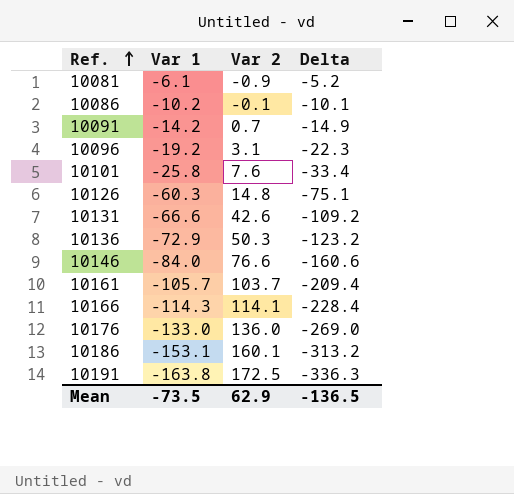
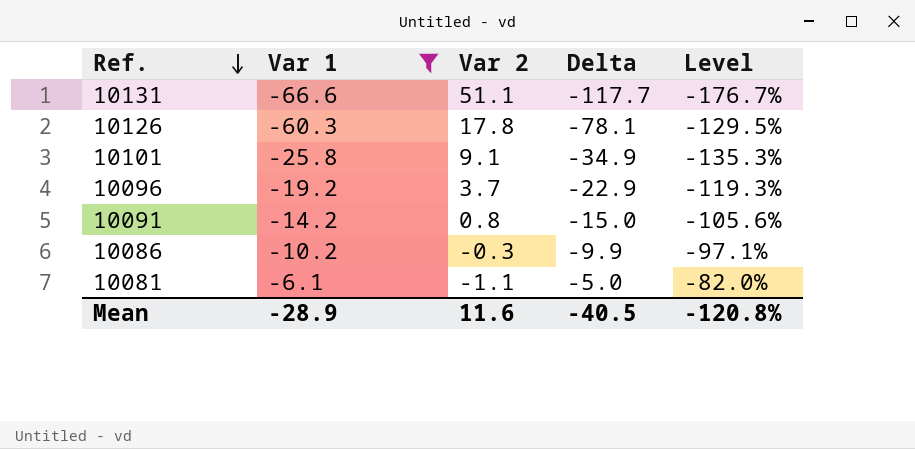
filter: none -> Var 1 >= -66.6
row order: Ref. ascending -> Ref. descending
column Level | formula: none -> ([Var 2] - [Var 1]) / [Var 1]
10131 | Var 2: 42.6 -> 51.1
10131 | Delta: -109.2 -> -117.7
10126 | Var 2: 14.8 -> 17.8
10126 | Delta: -75.1 -> -78.1
10101 | Var 2: 7.6 -> 9.1
10101 | Delta: -33.4 -> -34.9
10096 | Var 2: 3.1 -> 3.7
10096 | Delta: -22.3 -> -22.9
10091 | Var 2: 0.7 -> 0.8
10091 | Delta: -14.9 -> -15.0
10086 | Var 2: -0.1 -> -0.3
10086 | Delta: -10.1 -> -9.9
10081 | Var 2: -0.9 -> -1.1
10081 | Delta: -5.2 -> -5.0
Mean | Var 1: -73.5 -> -28.9
Mean | Var 2: 62.9 -> 11.6
Mean | Delta: -136.5 -> -40.5

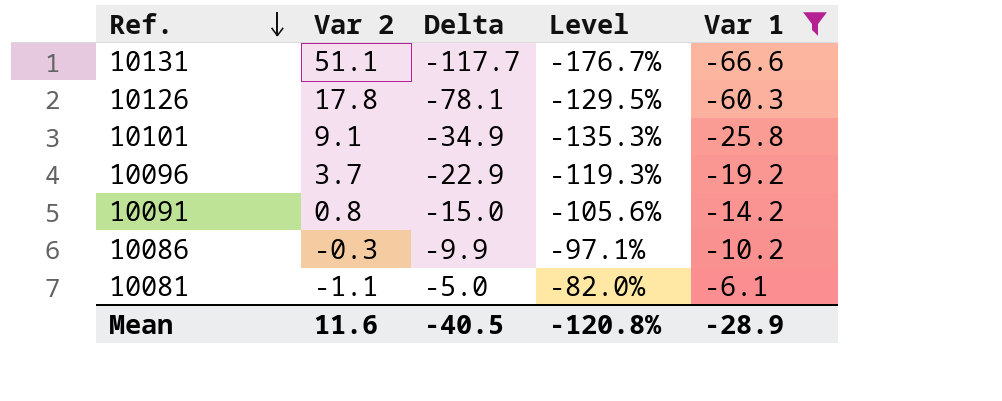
column Var 1 | position: 2 -> 5

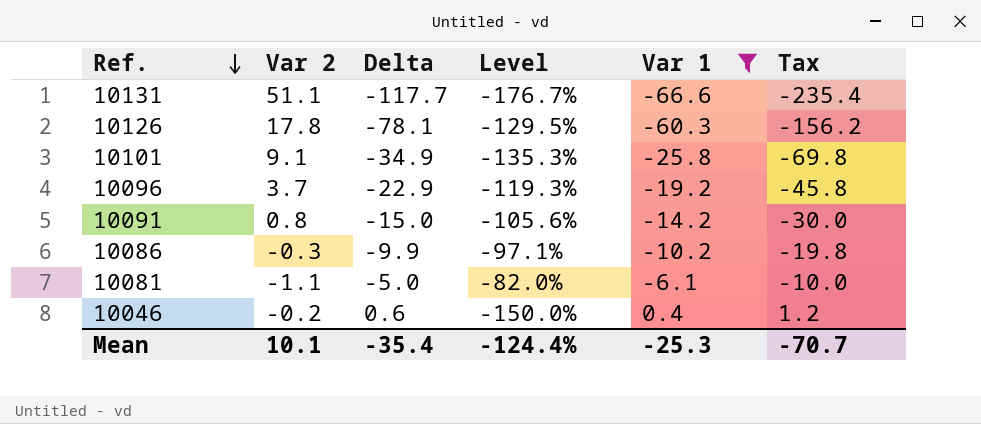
column Tax | formula: none -> [Delta] * 2
row 10046: none -> -0.2 | 0.6 | -150.0% | 0.4 | 1.2
Mean | Var 2: 11.6 -> 10.1
Mean | Delta: -40.5 -> -35.4
Mean | Level: -120.8% -> -124.4%
Mean | Var 1: -28.9 -> -25.3

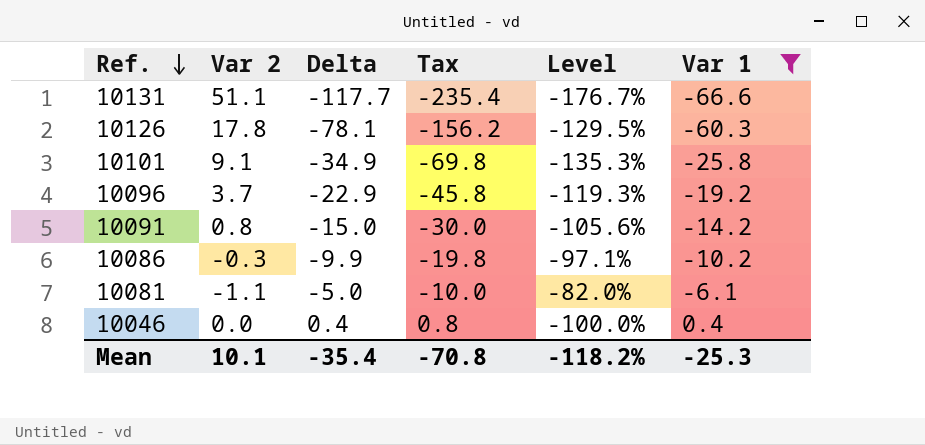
column Tax | position: 6 -> 4
10046 | Var 2: -0.2 -> 0.0
10046 | Delta: 0.6 -> 0.4
10046 | Tax: 1.2 -> 0.8
10046 | Level: -150.0% -> -100.0%
Mean | Tax: -70.7 -> -70.8
Mean | Level: -124.4% -> -118.2%

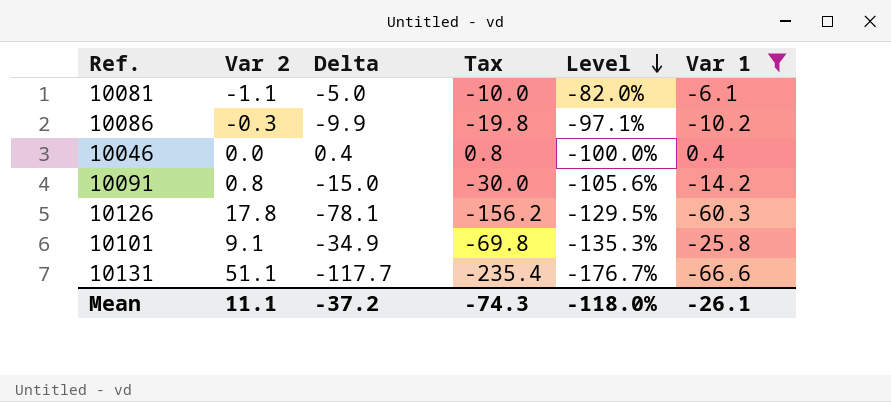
row order: Ref. descending -> Level descending
row 10096: 3.7 | -22.9 | -45.8 | -119.3% | -19.2 -> none
Mean | Var 2: 10.1 -> 11.1
Mean | Delta: -35.4 -> -37.2
Mean | Tax: -70.8 -> -74.3
Mean | Level: -118.2% -> -118.0%
Mean | Var 1: -25.3 -> -26.1

